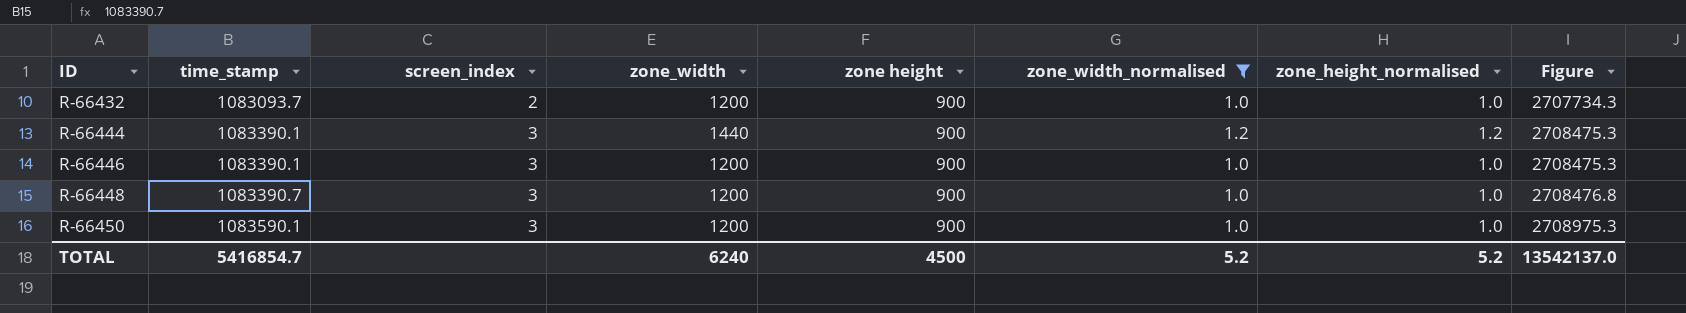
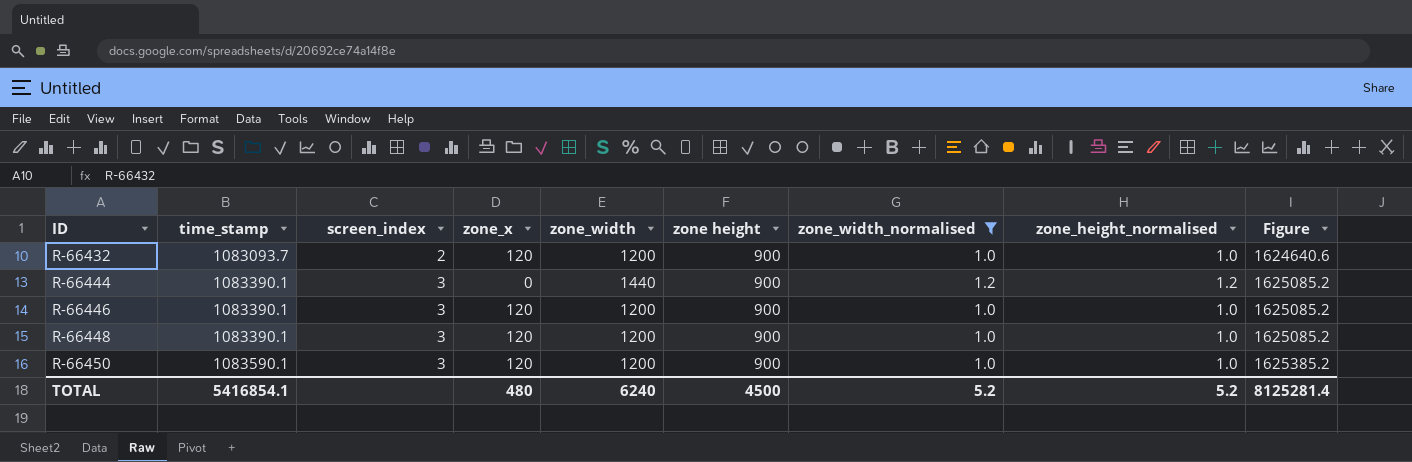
column zone_x | position: none -> 4
column Figure | formula: [time_stamp] * 2.5 -> [time_stamp] * 1.5
R-66448 | time_stamp: 1083390.7 -> 1083390.1
TOTAL | time_stamp: 5416854.7 -> 5416854.1
TOTAL | Figure: 13542137.0 -> 8125281.4

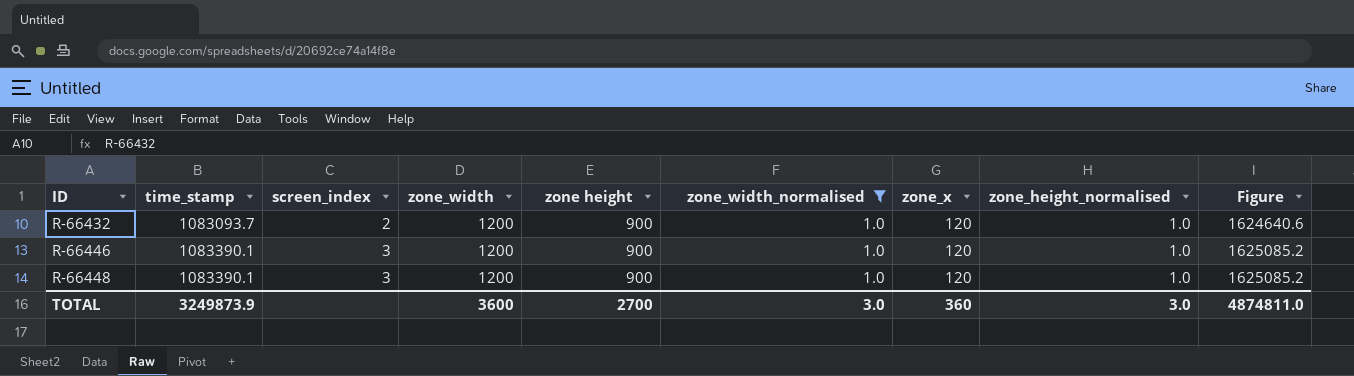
column zone_x | position: 4 -> 7
row R-66444: 1083390.1 | 3 | 0 | 1440 | 900 | 1.2 | 1.2 | 1625085.2 -> none
row R-66450: 1083590.1 | 3 | 120 | 1200 | 900 | 1.0 | 1.0 | 1625385.2 -> none
TOTAL | time_stamp: 5416854.1 -> 3249873.9
TOTAL | zone_width: 6240 -> 3600
TOTAL | zone height: 4500 -> 2700
TOTAL | zone_width_normalised: 5.2 -> 3.0
TOTAL | zone_x: 480 -> 360
TOTAL | zone_height_normalised: 5.2 -> 3.0
TOTAL | Figure: 8125281.4 -> 4874811.0

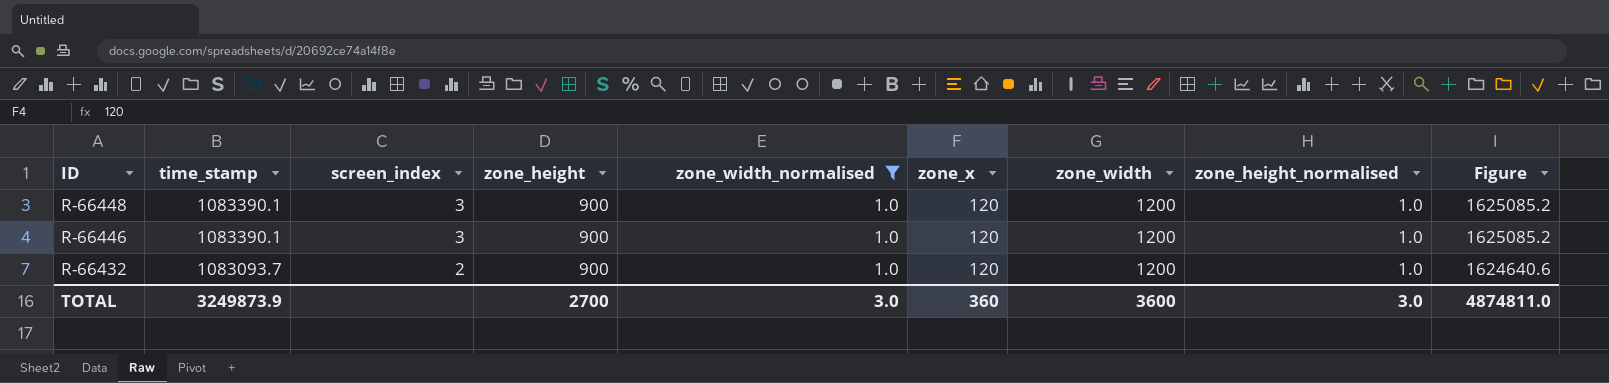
row order: ID ascending -> ID descending
column name: zone height -> zone_height
column zone_width | position: 4 -> 7

